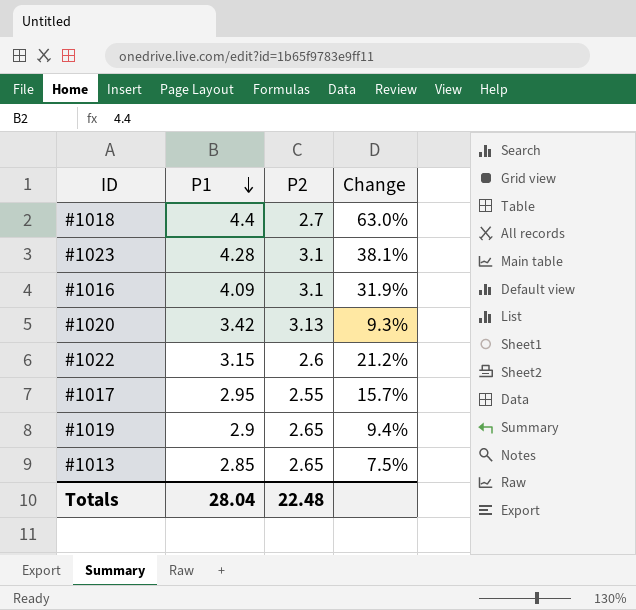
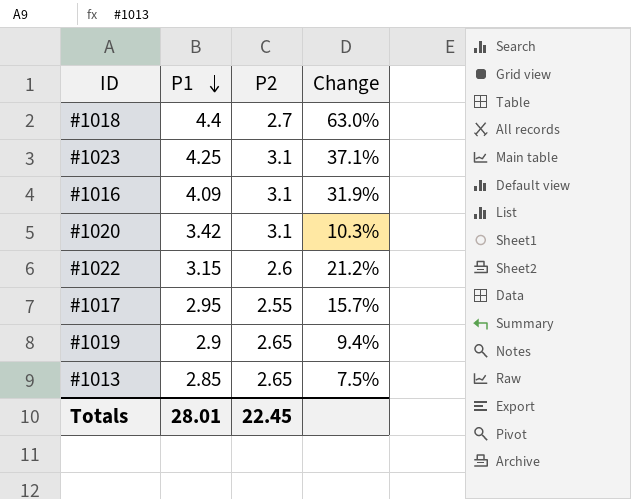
#1023 | P1: 4.28 -> 4.25
#1023 | Change: 38.1% -> 37.1%
#1020 | P2: 3.13 -> 3.1
#1020 | Change: 9.3% -> 10.3%
Totals | P1: 28.04 -> 28.01
Totals | P2: 22.48 -> 22.45

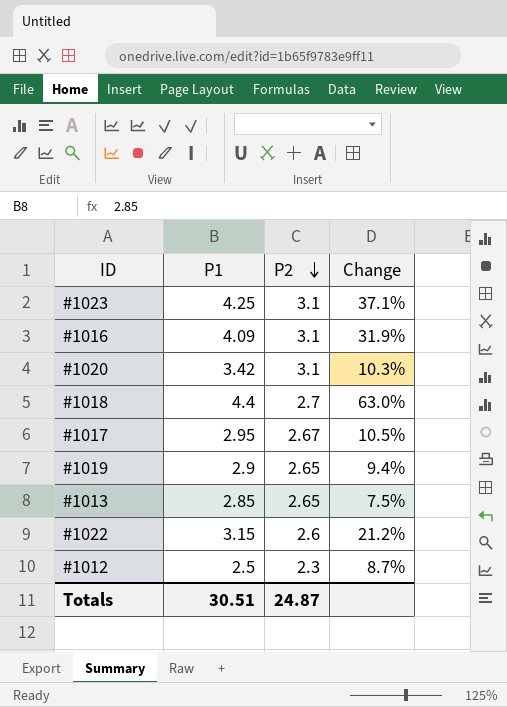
row order: P1 descending -> P2 descending
#1017 | P2: 2.55 -> 2.67
#1017 | Change: 15.7% -> 10.5%
row #1012: none -> 2.5 | 2.3 | 8.7%
Totals | P1: 28.01 -> 30.51
Totals | P2: 22.45 -> 24.87

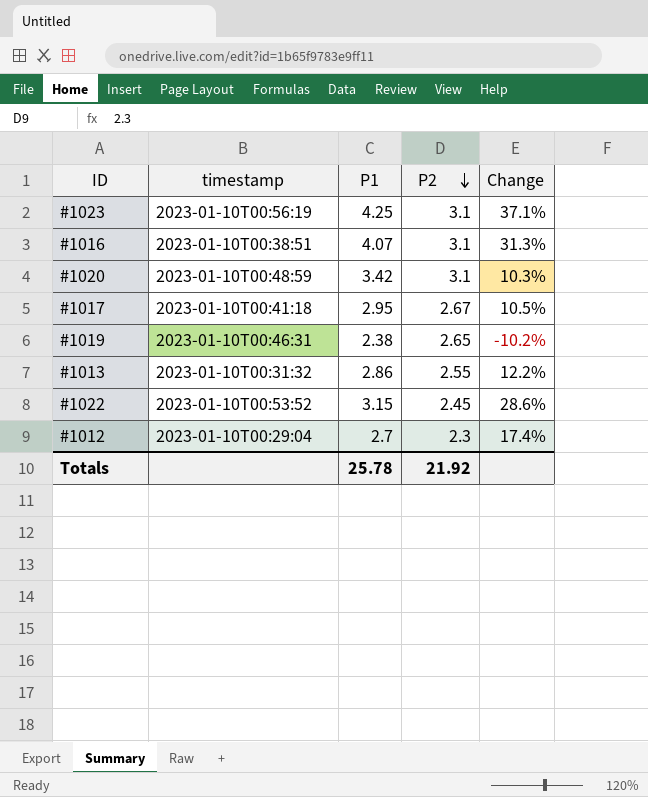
column timestamp | position: none -> 2
row #1018: 4.4 | 2.7 | 63.0% -> none
#1016 | P1: 4.09 -> 4.07
#1016 | Change: 31.9% -> 31.3%
#1019 | P1: 2.9 -> 2.38
#1019 | Change: 9.4% -> -10.2%
#1013 | P1: 2.85 -> 2.86
#1013 | P2: 2.65 -> 2.55
#1013 | Change: 7.5% -> 12.2%
#1022 | P2: 2.6 -> 2.45
#1022 | Change: 21.2% -> 28.6%
#1012 | P1: 2.5 -> 2.7
#1012 | Change: 8.7% -> 17.4%
Totals | P1: 30.51 -> 25.78
Totals | P2: 24.87 -> 21.92

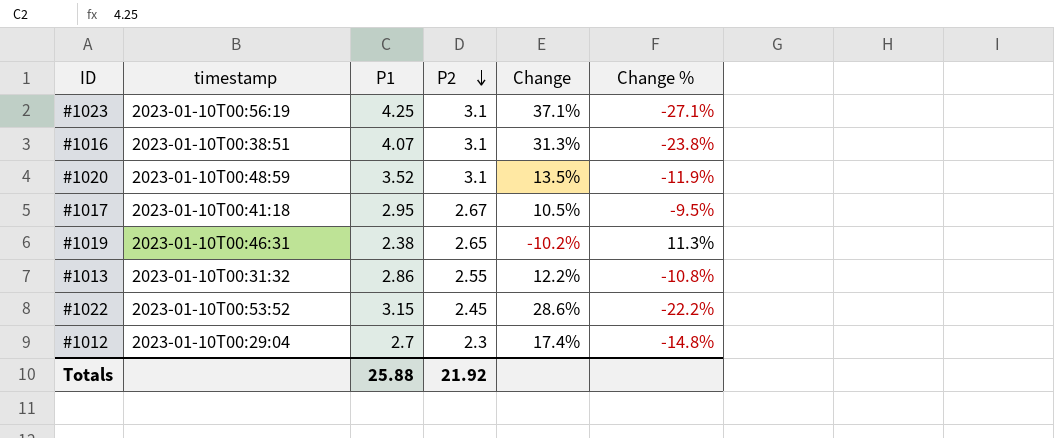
column Change % | formula: none -> ([P2] - [P1]) / [P1]
#1020 | P1: 3.42 -> 3.52
#1020 | Change: 10.3% -> 13.5%
Totals | P1: 25.78 -> 25.88

